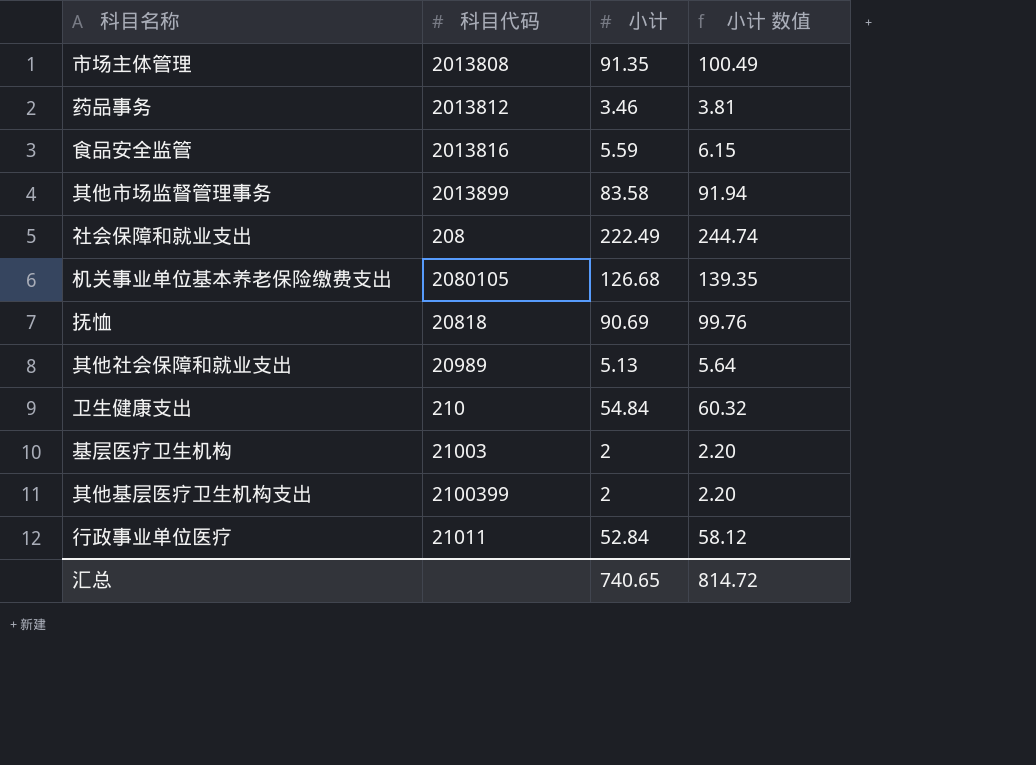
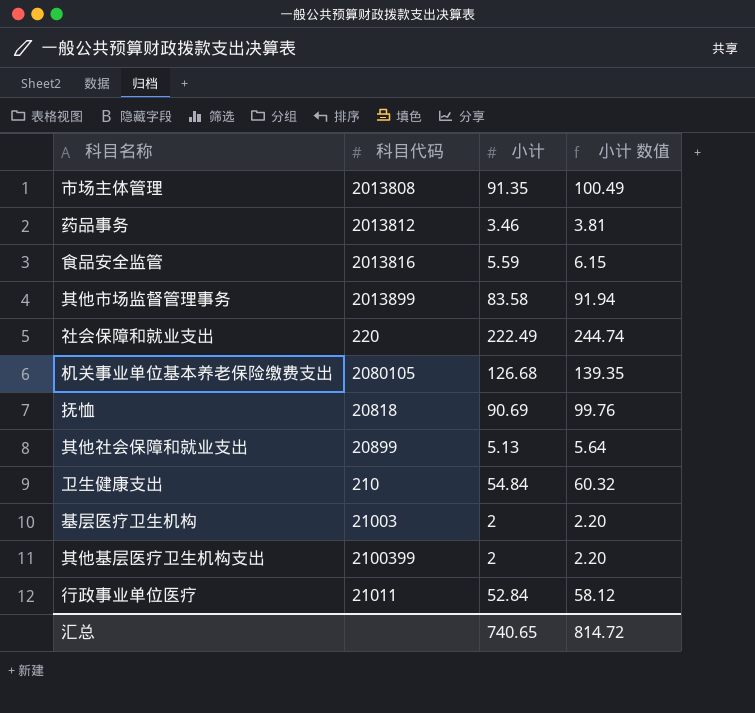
社会保障和就业支出 | 科目代码: 208 -> 220
其他社会保障和就业支出 | 科目代码: 20989 -> 20899

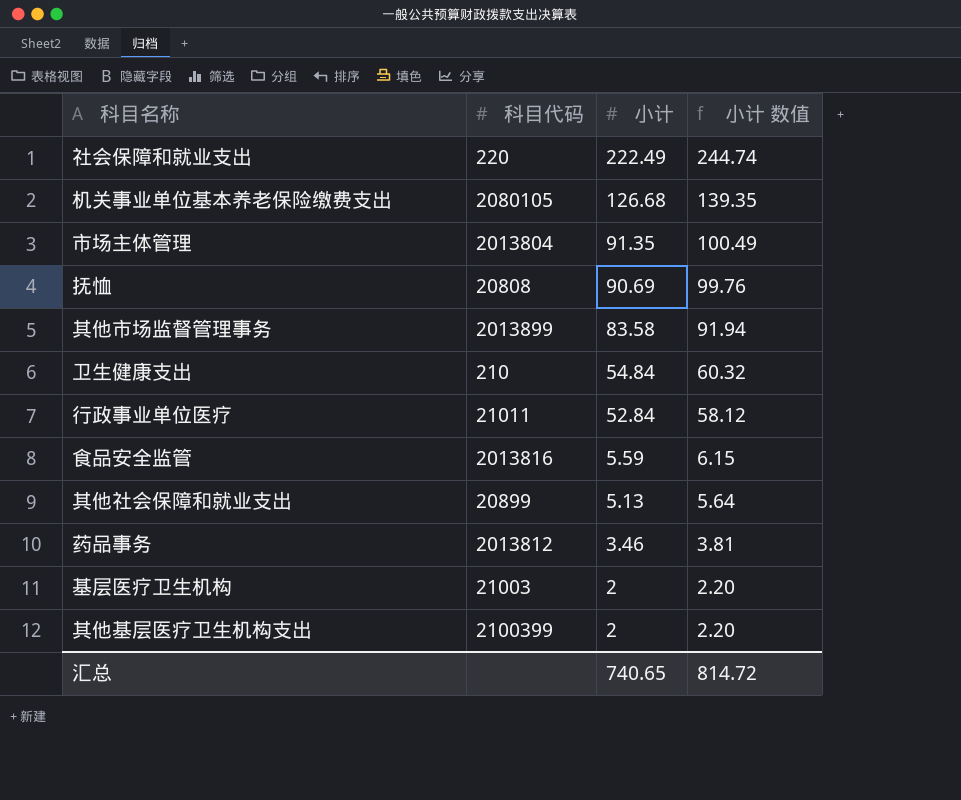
row order: none -> 小计 descending
市场主体管理 | 科目代码: 2013808 -> 2013804
抚恤 | 科目代码: 20818 -> 20808

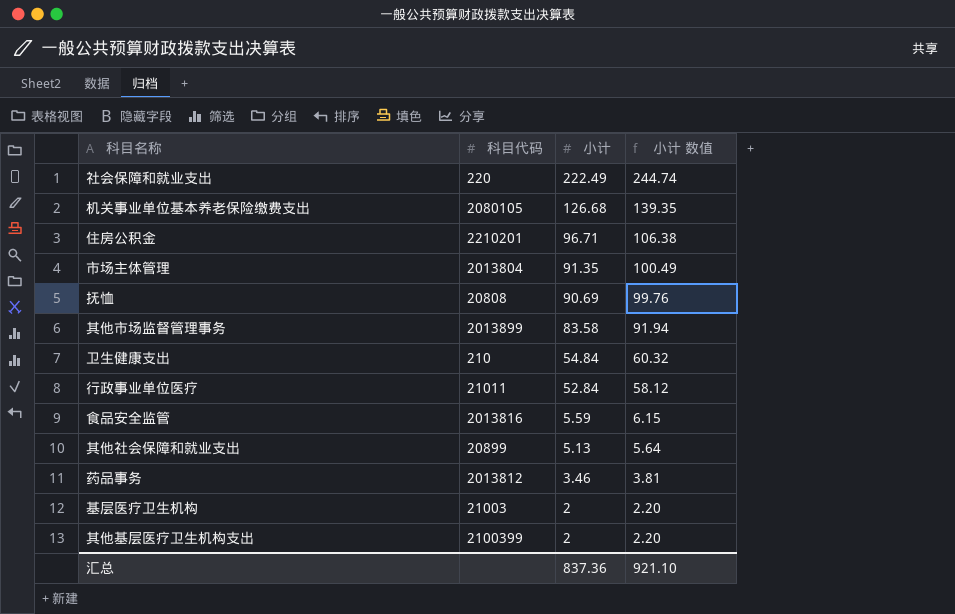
row 住房公积金: none -> 2210201 | 96.71 | 106.38
汇总 | 小计: 740.65 -> 837.36
汇总 | 小计 数值: 814.72 -> 921.10

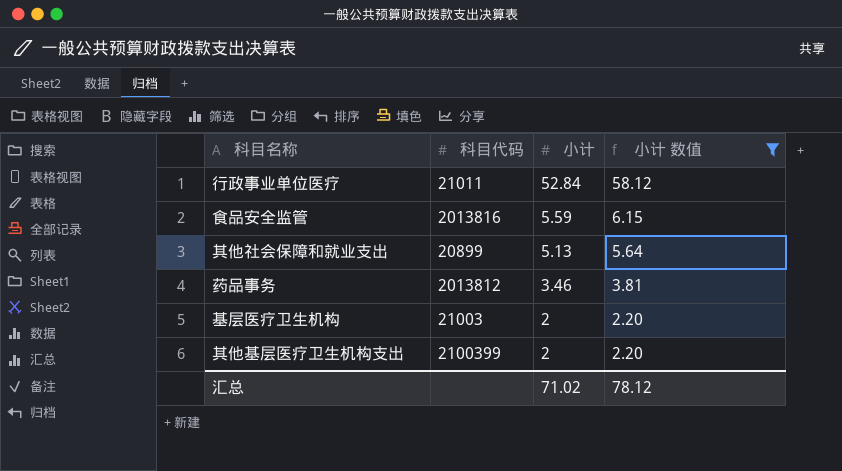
filter: none -> 小计 数值 <= 58.12
汇总 | 小计: 837.36 -> 71.02
汇总 | 小计 数值: 921.10 -> 78.12

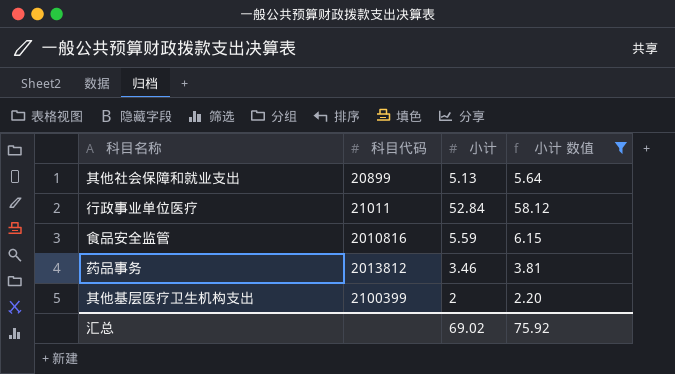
row order: 小计 descending -> 科目代码 ascending
row 基层医疗卫生机构: 21003 | 2 | 2.20 -> none
食品安全监管 | 科目代码: 2013816 -> 2010816
汇总 | 小计: 71.02 -> 69.02
汇总 | 小计 数值: 78.12 -> 75.92

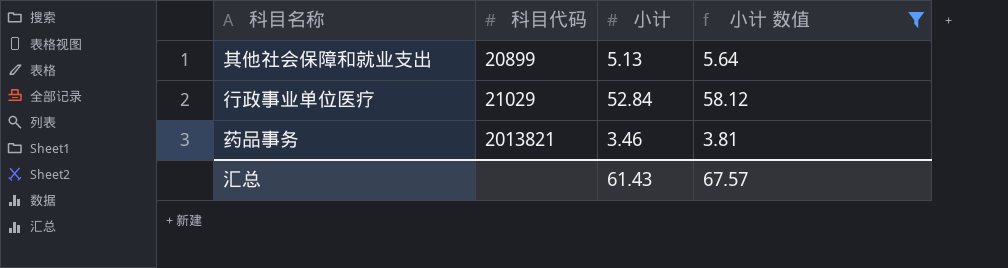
row 食品安全监管: 2010816 | 5.59 | 6.15 -> none
row 其他基层医疗卫生机构支出: 2100399 | 2 | 2.20 -> none
行政事业单位医疗 | 科目代码: 21011 -> 21029
药品事务 | 科目代码: 2013812 -> 2013821
汇总 | 小计: 69.02 -> 61.43
汇总 | 小计 数值: 75.92 -> 67.57

